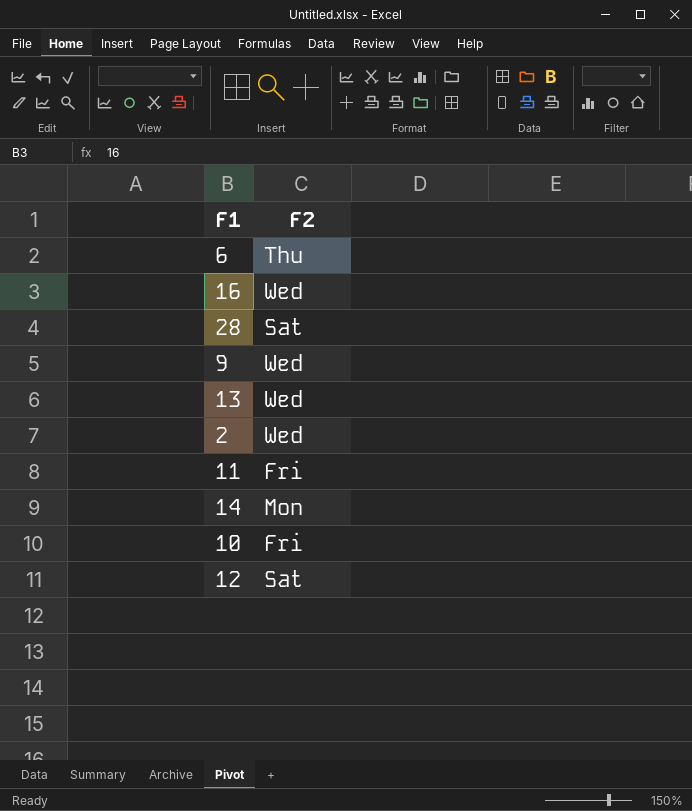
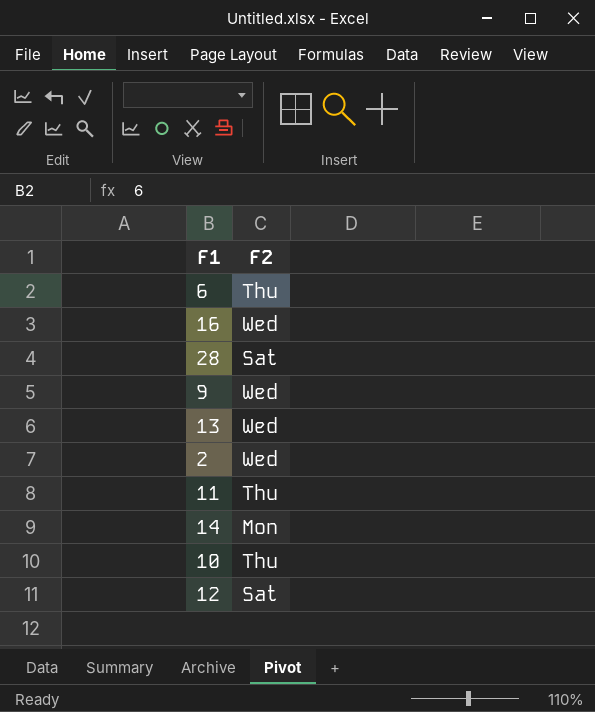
11 | F2: Fri -> Thu
10 | F2: Fri -> Thu

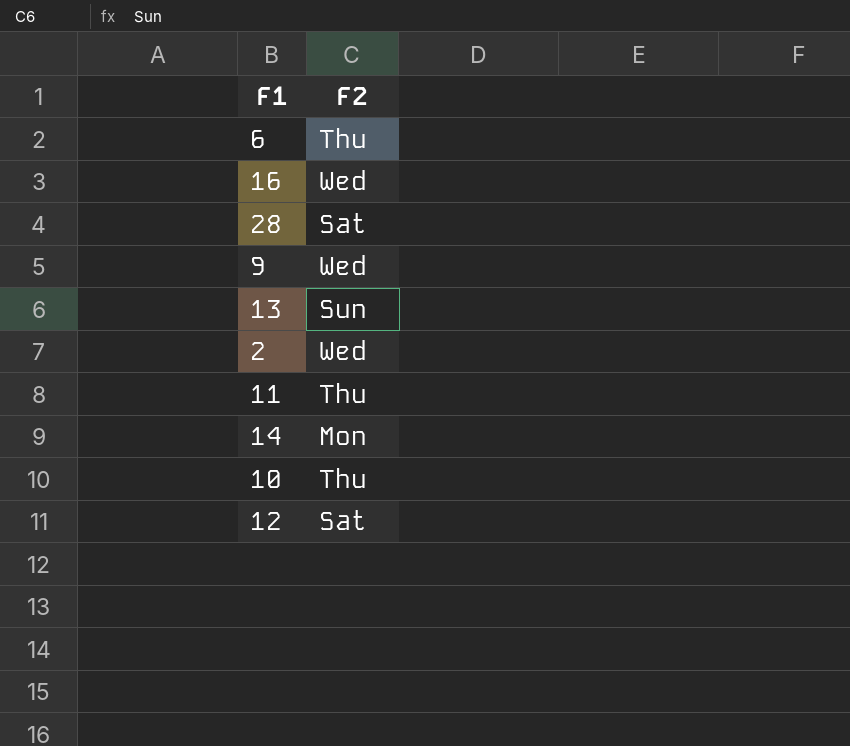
13 | F2: Wed -> Sun

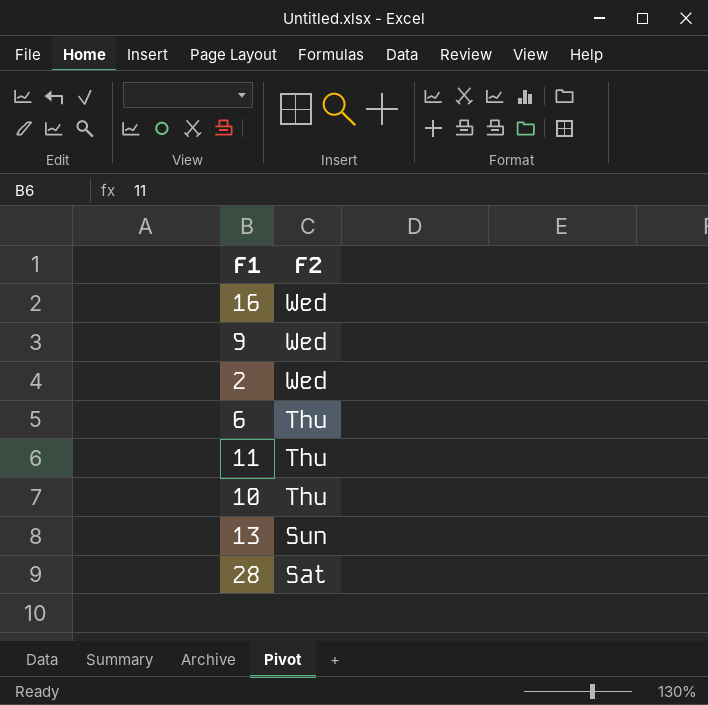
row order: none -> F2 descending
row 14: Mon -> none
row 12: Sat -> none

